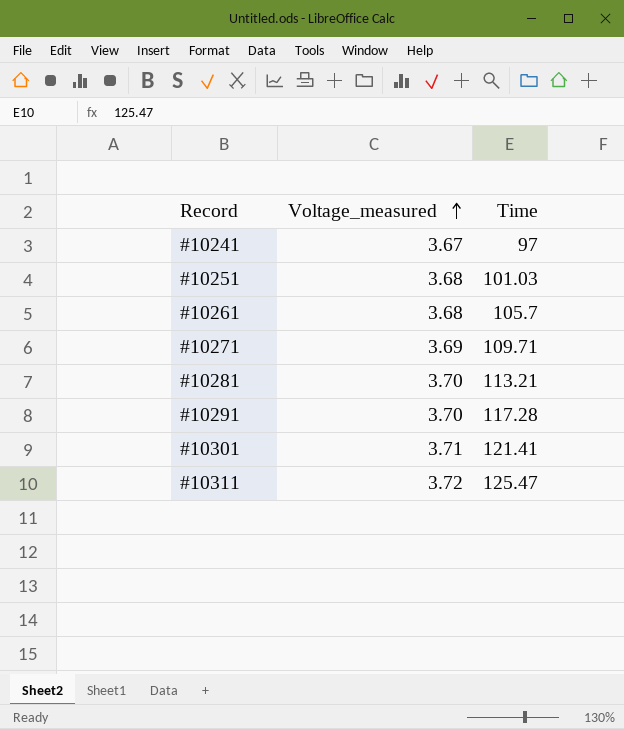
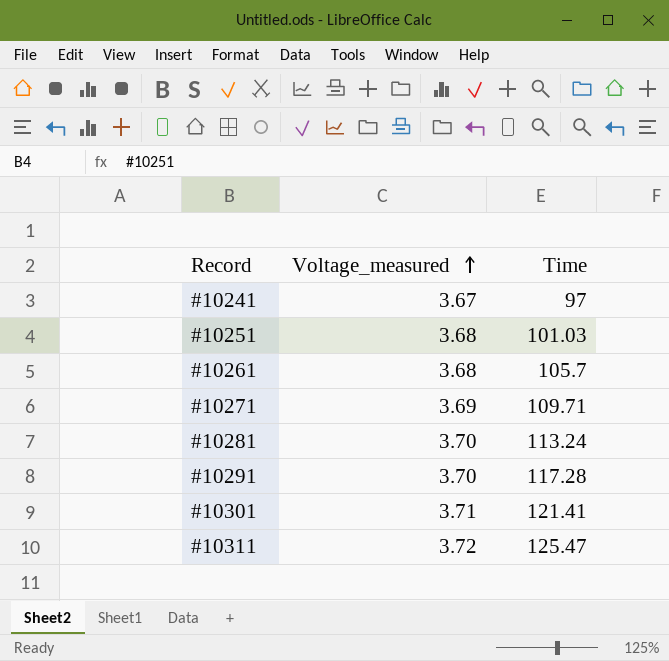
#10281 | Time: 113.21 -> 113.24

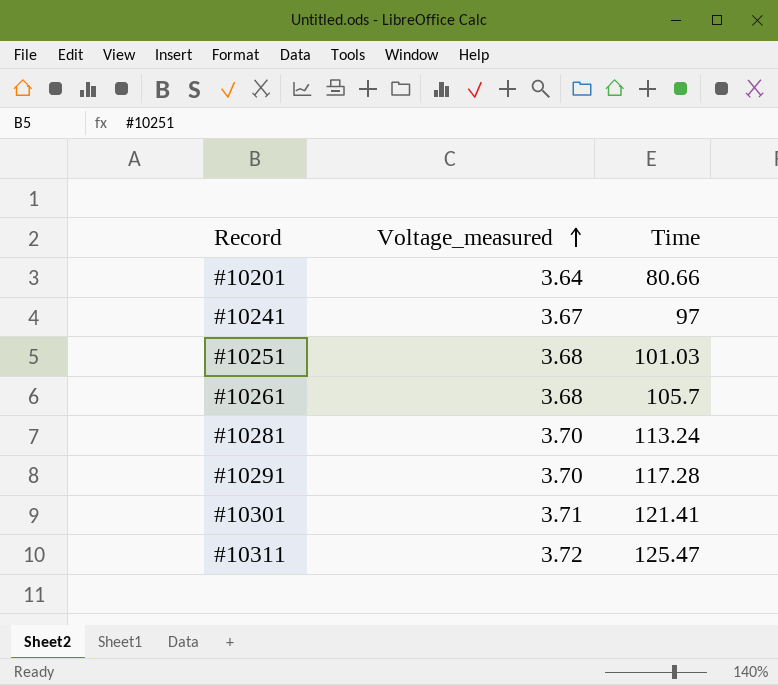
row #10271: 3.69 | 109.71 -> none
row #10201: none -> 3.64 | 80.66

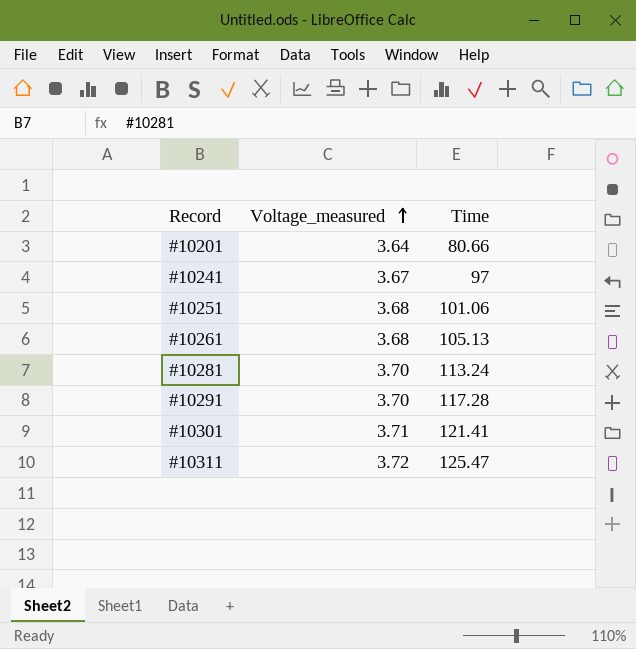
#10251 | Time: 101.03 -> 101.06
#10261 | Time: 105.7 -> 105.13

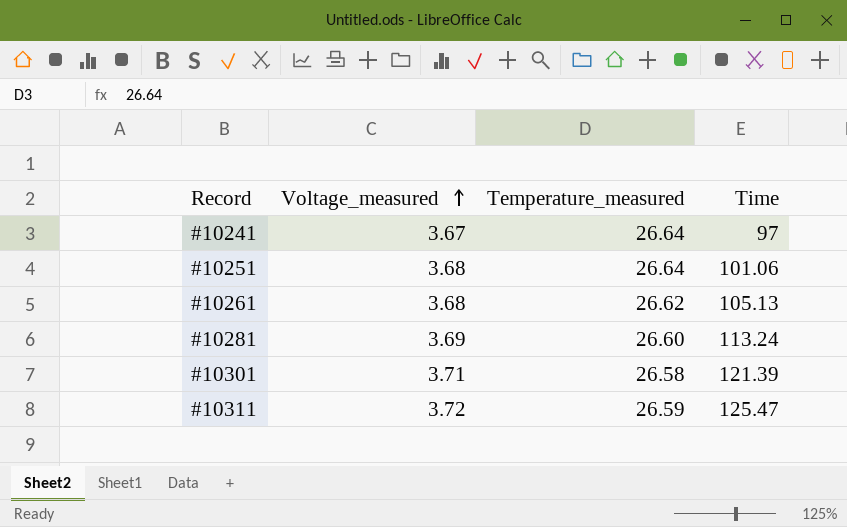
column Temperature_measured | position: none -> 3
row #10201: 3.64 | 80.66 -> none
row #10291: 3.70 | 117.28 -> none
#10281 | Voltage_measured: 3.70 -> 3.69
#10301 | Time: 121.41 -> 121.39

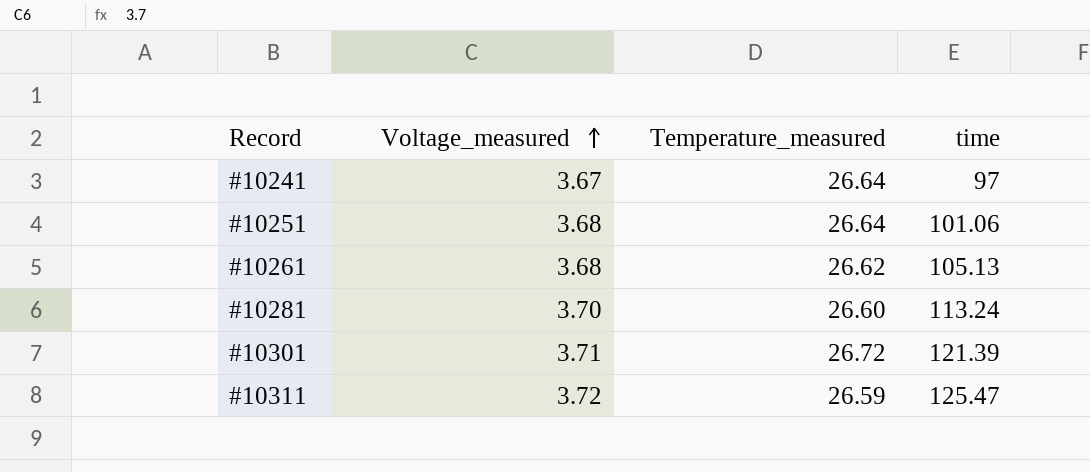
column name: Time -> time
#10281 | Voltage_measured: 3.69 -> 3.70
#10301 | Temperature_measured: 26.58 -> 26.72

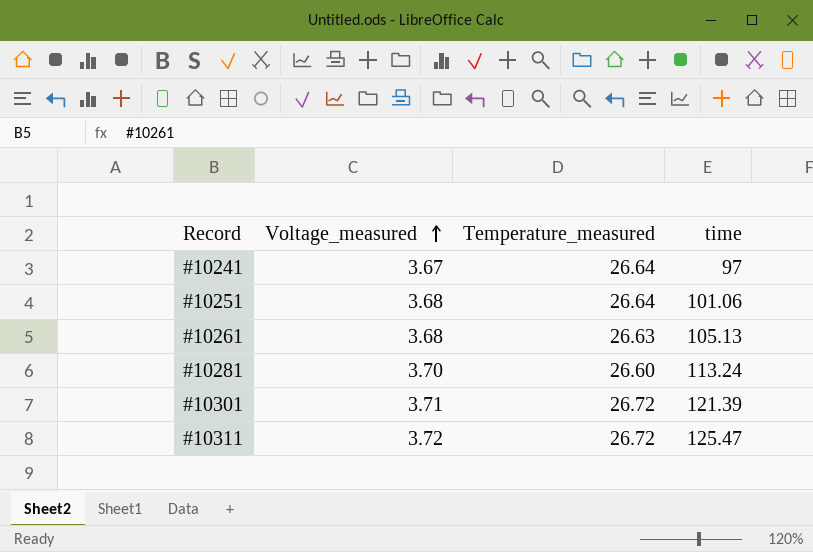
#10261 | Temperature_measured: 26.62 -> 26.63
#10311 | Temperature_measured: 26.59 -> 26.72

